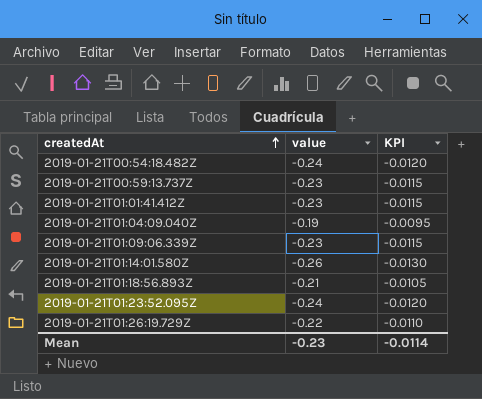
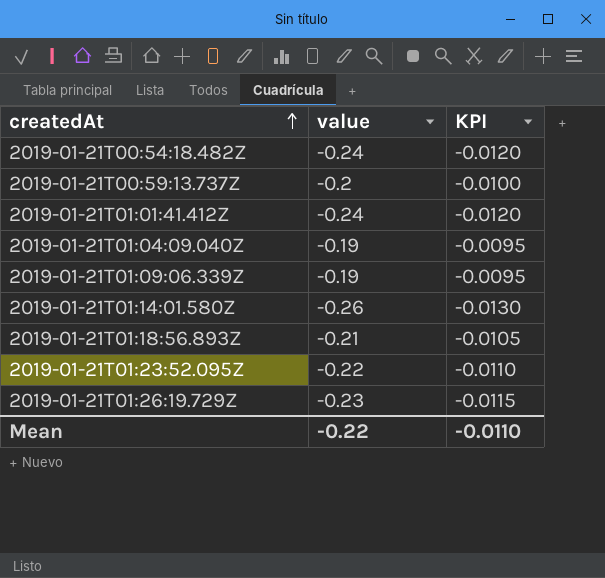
2019-01-21T00:59:13.737Z | value: -0.23 -> -0.2
2019-01-21T00:59:13.737Z | KPI: -0.0115 -> -0.0100
2019-01-21T01:01:41.412Z | value: -0.23 -> -0.24
2019-01-21T01:01:41.412Z | KPI: -0.0115 -> -0.0120
2019-01-21T01:09:06.339Z | value: -0.23 -> -0.19
2019-01-21T01:09:06.339Z | KPI: -0.0115 -> -0.0095
2019-01-21T01:23:52.095Z | value: -0.24 -> -0.22
2019-01-21T01:23:52.095Z | KPI: -0.0120 -> -0.0110
2019-01-21T01:26:19.729Z | value: -0.22 -> -0.23
2019-01-21T01:26:19.729Z | KPI: -0.0110 -> -0.0115
Mean | value: -0.23 -> -0.22
Mean | KPI: -0.0114 -> -0.0110

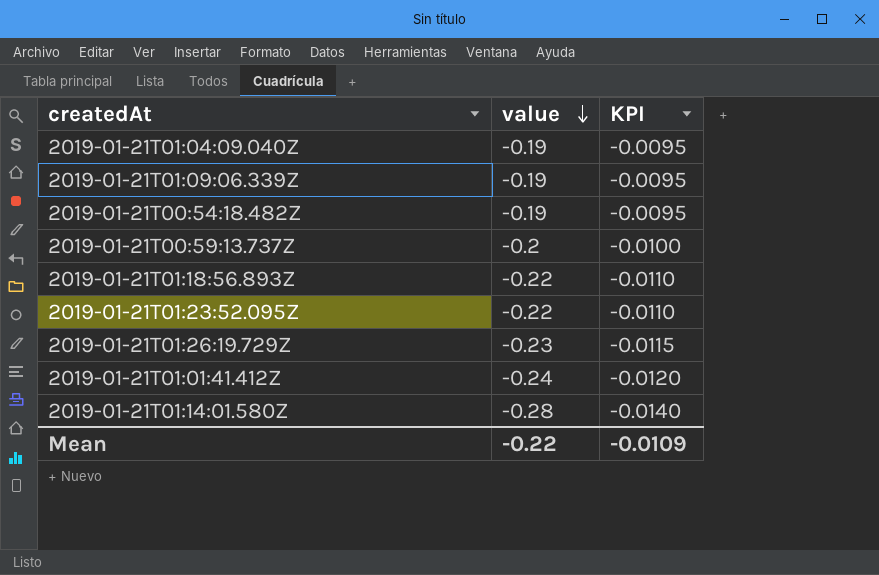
row order: createdAt ascending -> value descending
2019-01-21T00:54:18.482Z | value: -0.24 -> -0.19
2019-01-21T00:54:18.482Z | KPI: -0.0120 -> -0.0095
2019-01-21T01:18:56.893Z | value: -0.21 -> -0.22
2019-01-21T01:18:56.893Z | KPI: -0.0105 -> -0.0110
2019-01-21T01:14:01.580Z | value: -0.26 -> -0.28
2019-01-21T01:14:01.580Z | KPI: -0.0130 -> -0.0140
Mean | KPI: -0.0110 -> -0.0109

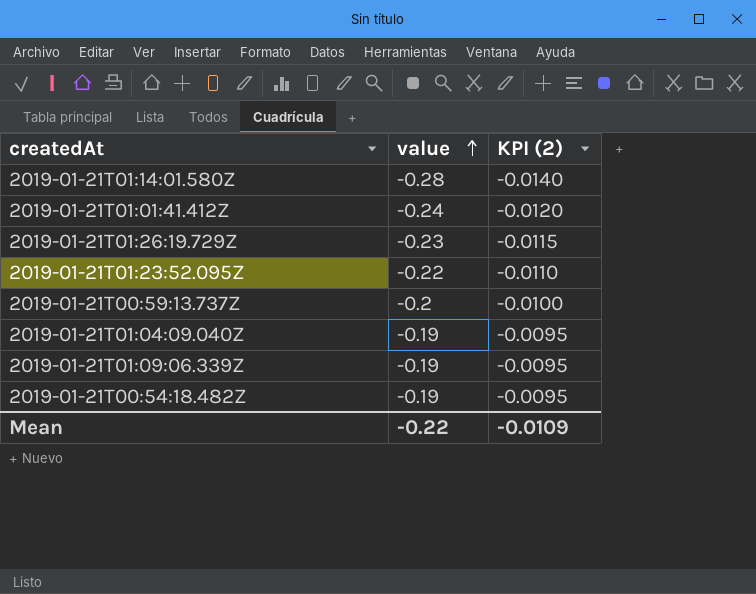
row order: value descending -> value ascending
column name: KPI -> KPI (2)
row 2019-01-21T01:18:56.893Z: -0.22 | -0.0110 -> none

